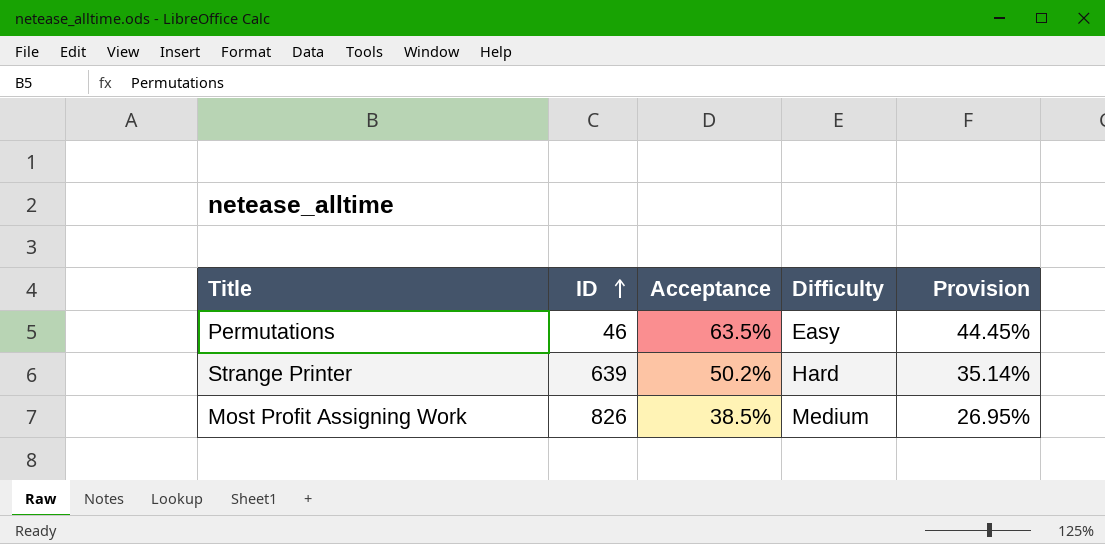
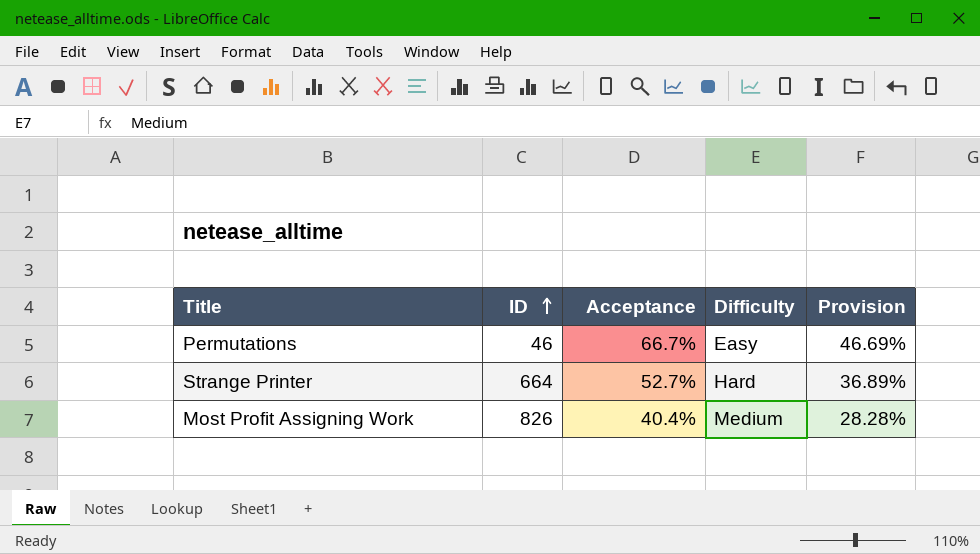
Permutations | Acceptance: 63.5% -> 66.7%
Permutations | Provision: 44.45% -> 46.69%
Strange Printer | ID: 639 -> 664
Strange Printer | Acceptance: 50.2% -> 52.7%
Strange Printer | Provision: 35.14% -> 36.89%
Most Profit Assigning Work | Acceptance: 38.5% -> 40.4%
Most Profit Assigning Work | Provision: 26.95% -> 28.28%

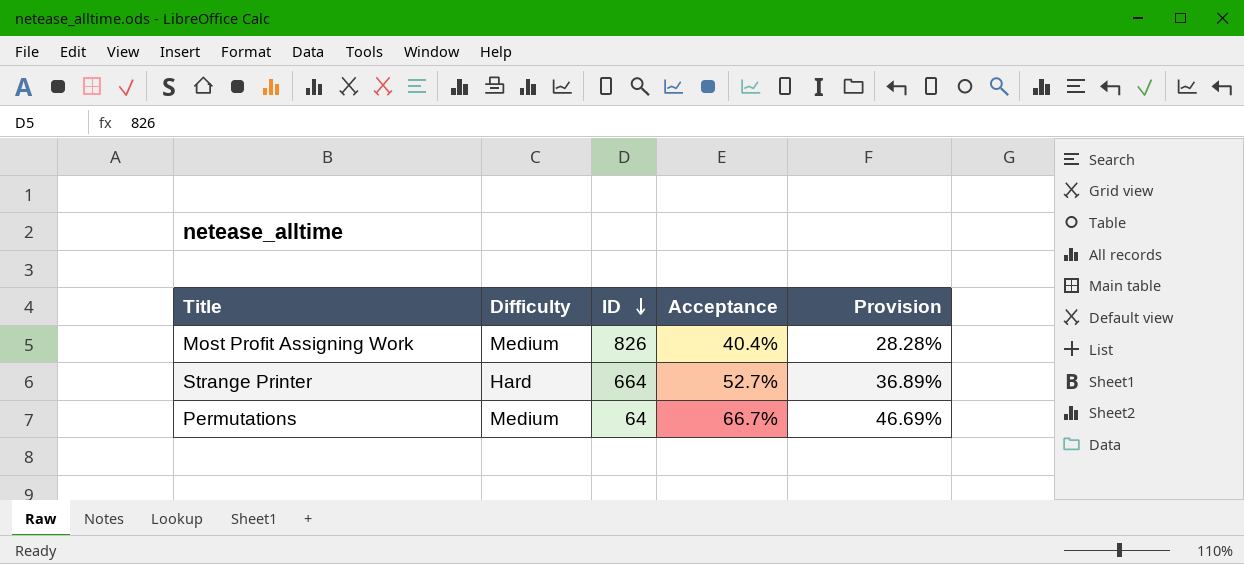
row order: ID ascending -> ID descending
column Difficulty | position: 4 -> 2
Permutations | Difficulty: Easy -> Medium
Permutations | ID: 46 -> 64

